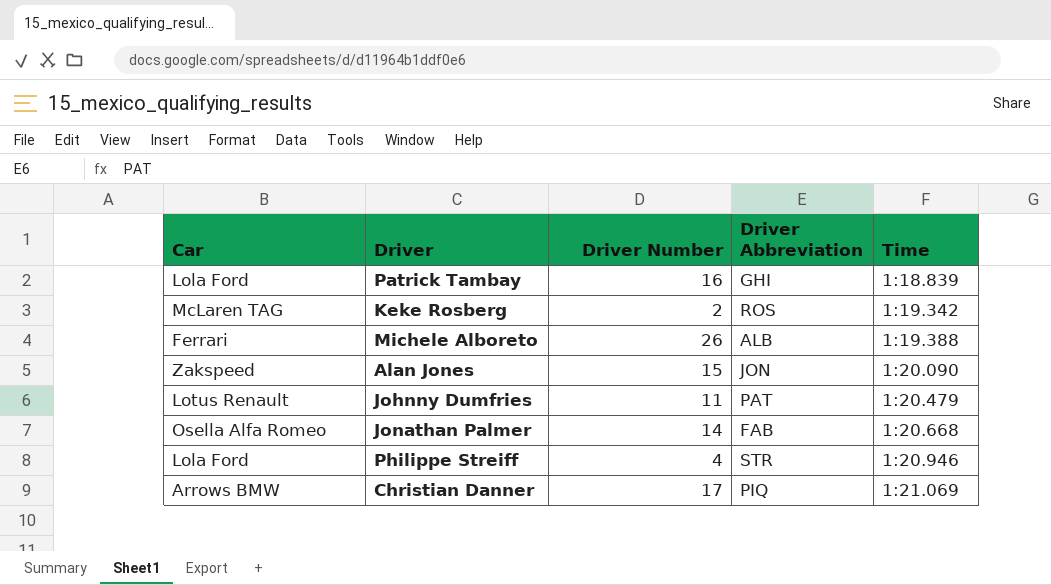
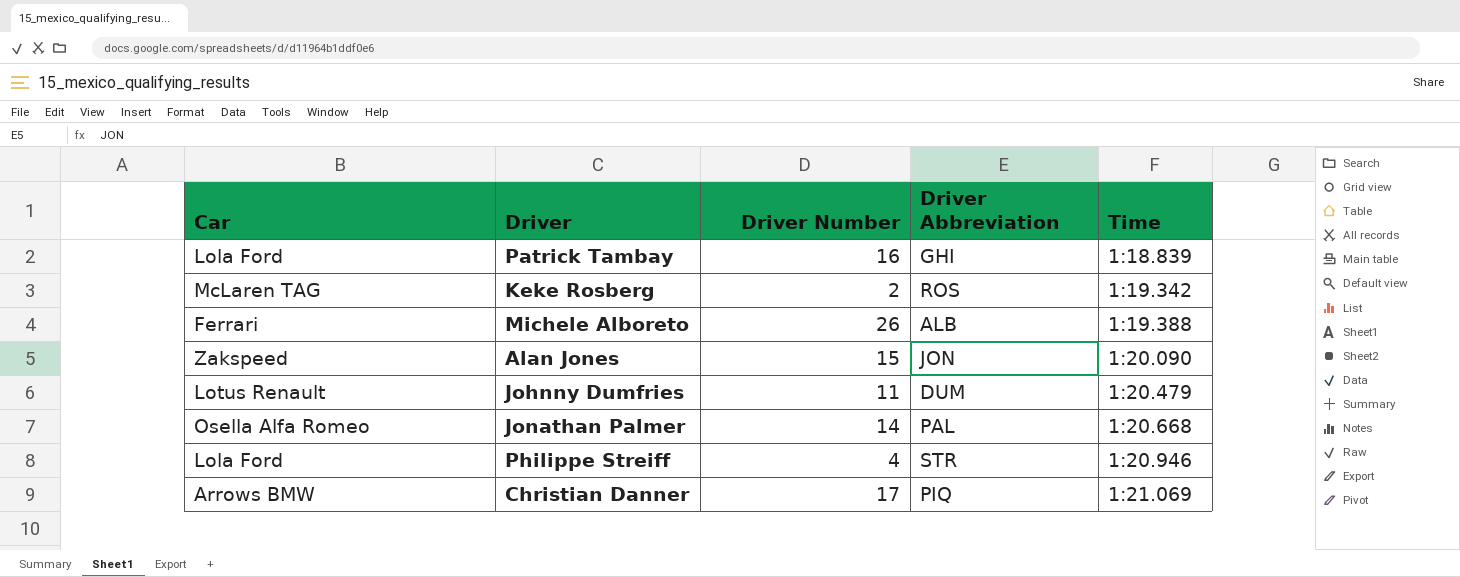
Johnny Dumfries | Driver Abbreviation: PAT -> DUM
Jonathan Palmer | Driver Abbreviation: FAB -> PAL

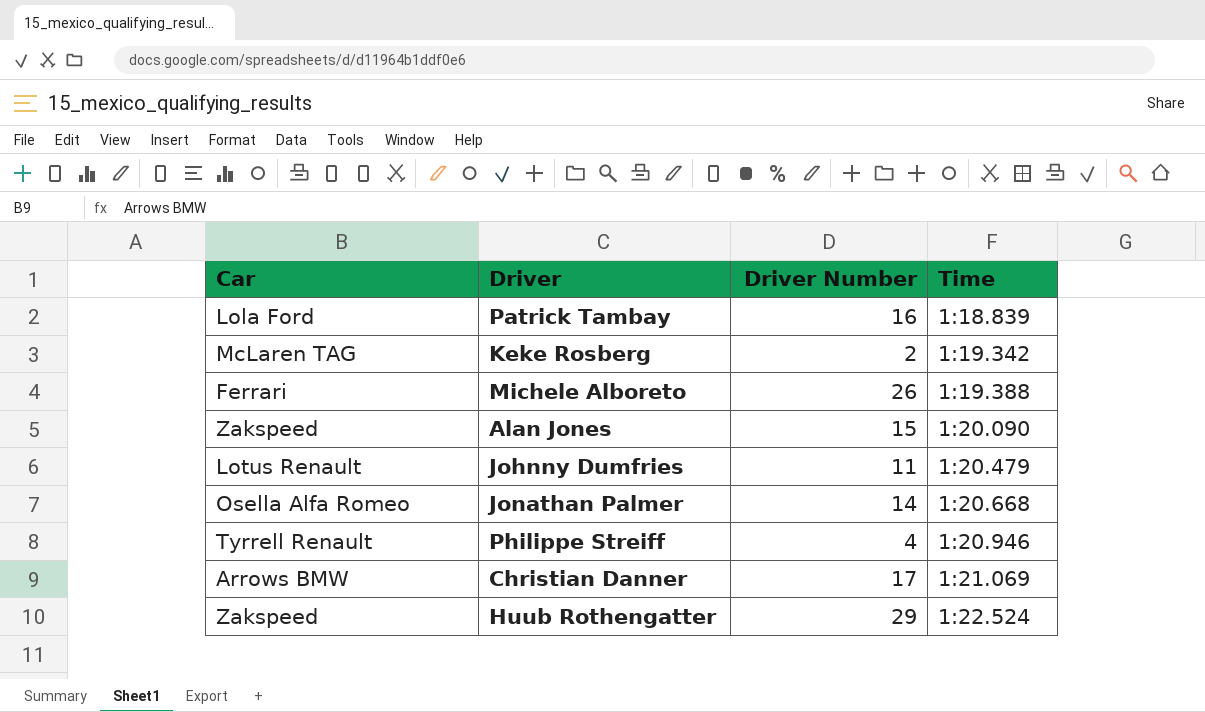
column Driver Abbreviation | position: 4 -> none
Philippe Streiff | Car: Lola Ford -> Tyrrell Renault
row Huub Rothengatter: none -> Zakspeed | 29 | 1:22.524

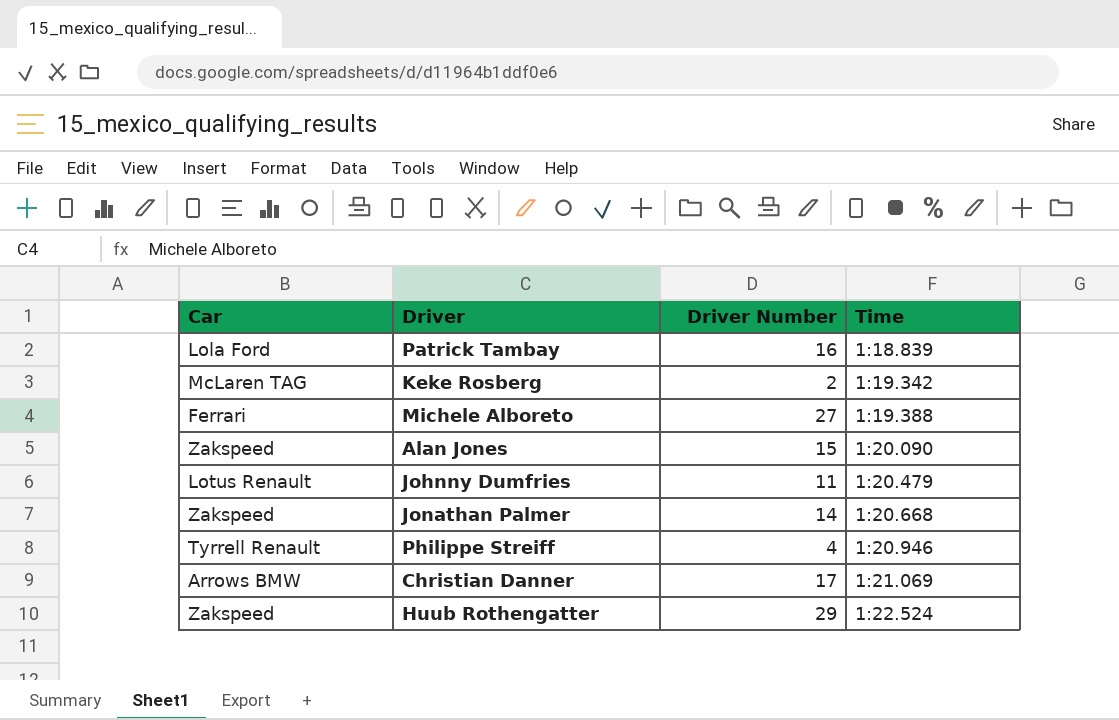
Michele Alboreto | Driver Number: 26 -> 27
Jonathan Palmer | Car: Osella Alfa Romeo -> Zakspeed

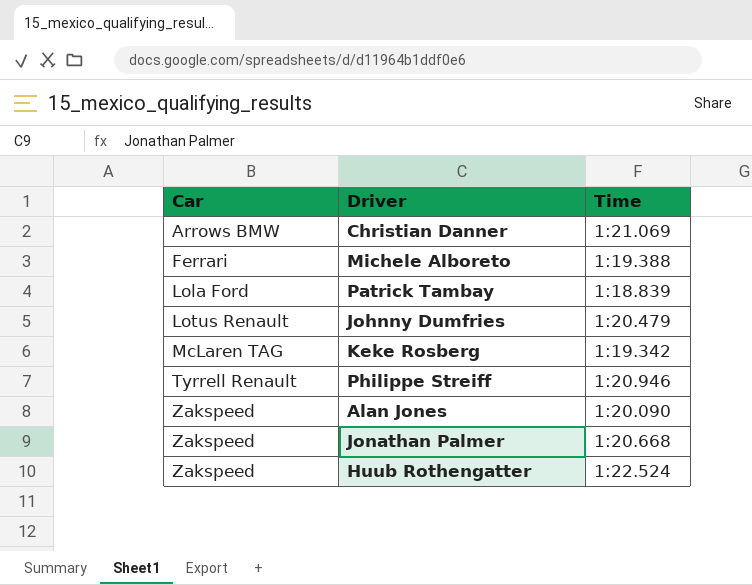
row order: Time ascending -> Car ascending
column Driver Number | position: 3 -> none

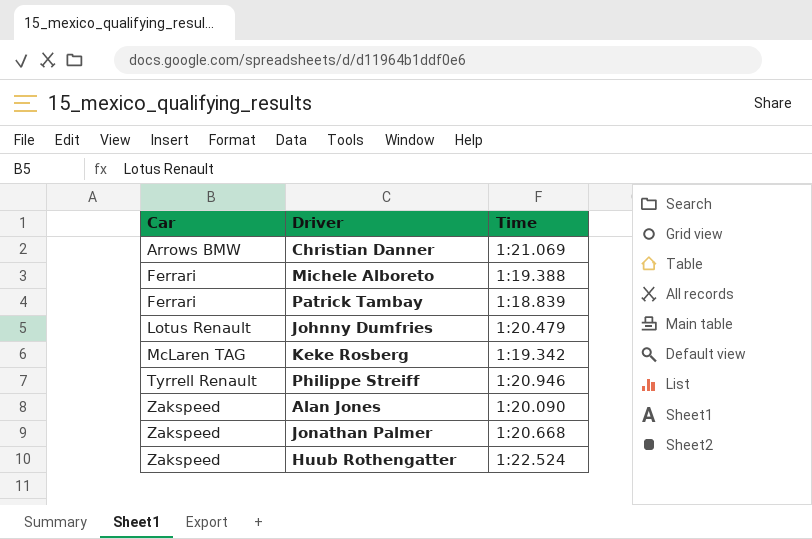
Patrick Tambay | Car: Lola Ford -> Ferrari

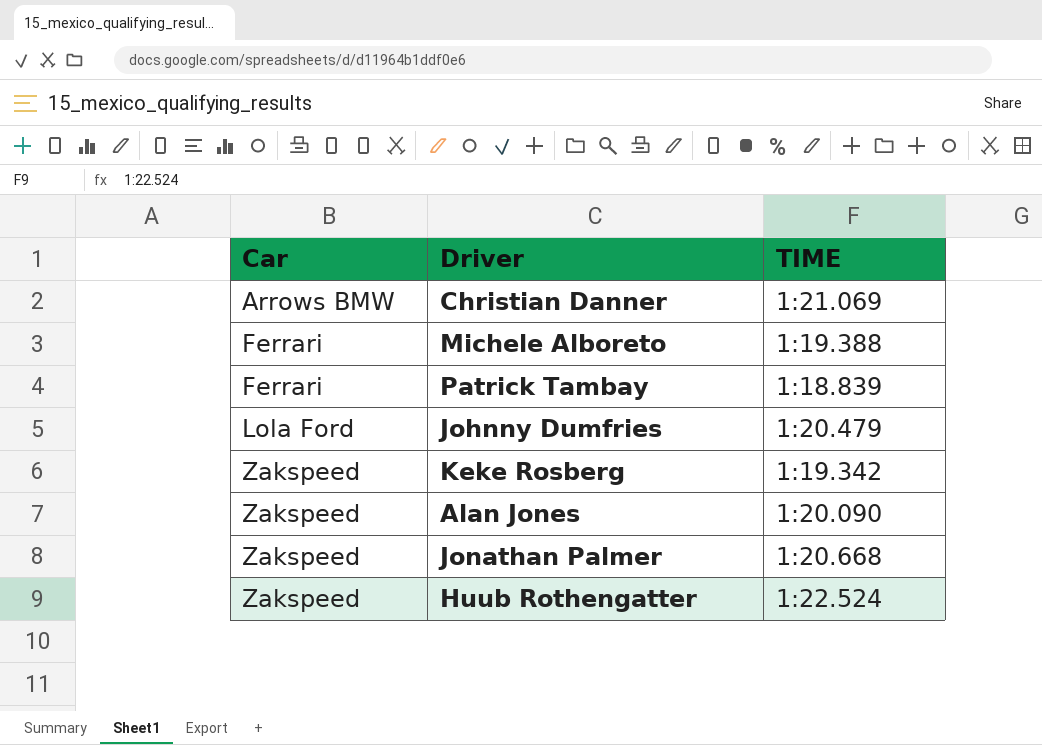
column name: Time -> TIME
row Philippe Streiff: Tyrrell Renault | 1:20.946 -> none
Johnny Dumfries | Car: Lotus Renault -> Lola Ford
Keke Rosberg | Car: McLaren TAG -> Zakspeed

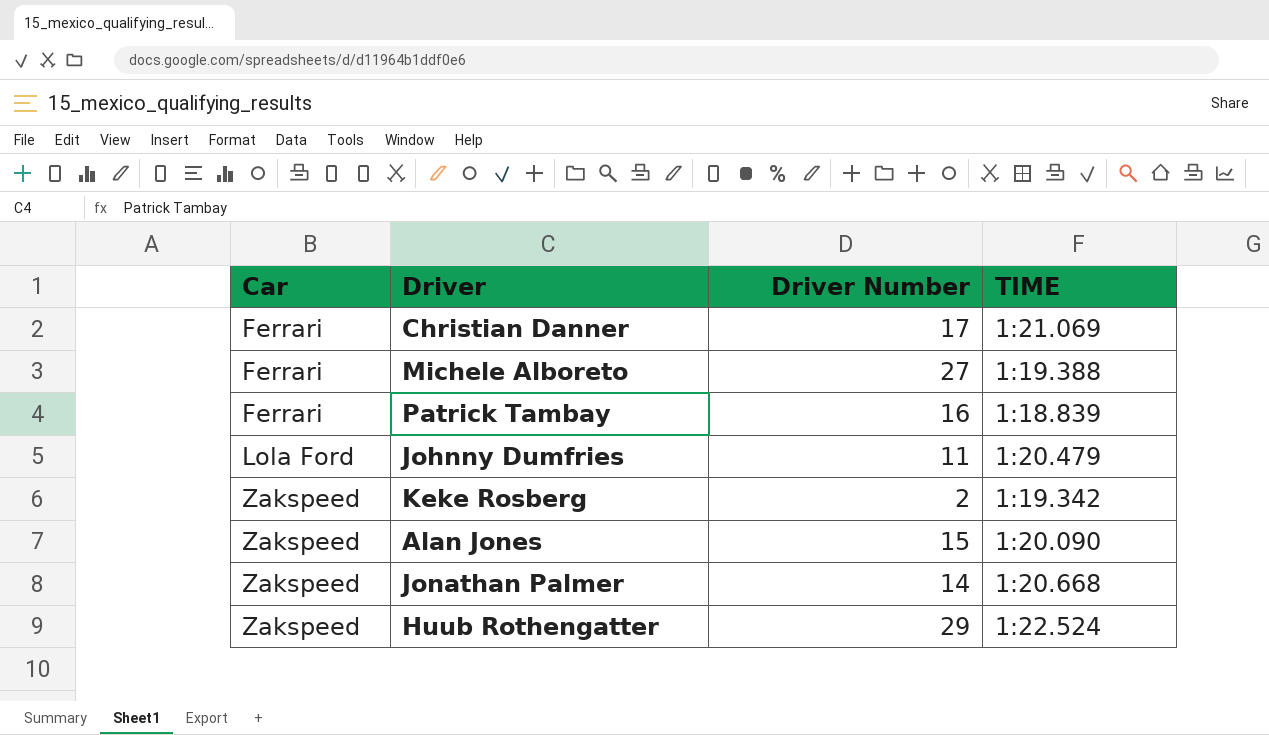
column Driver Number | position: none -> 3
Christian Danner | Car: Arrows BMW -> Ferrari

